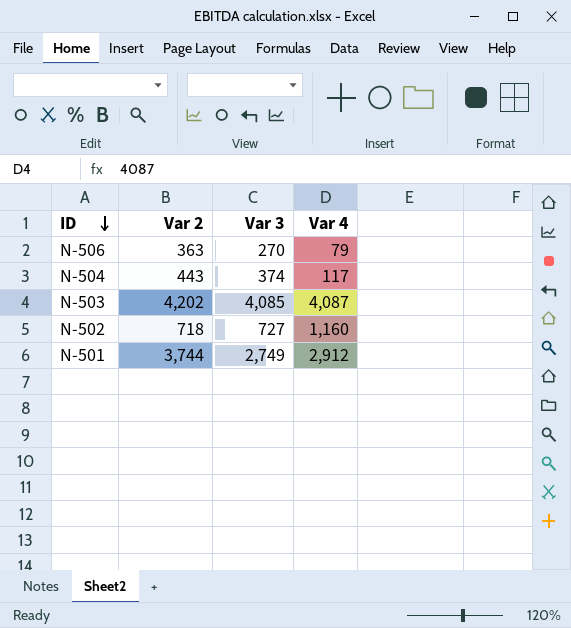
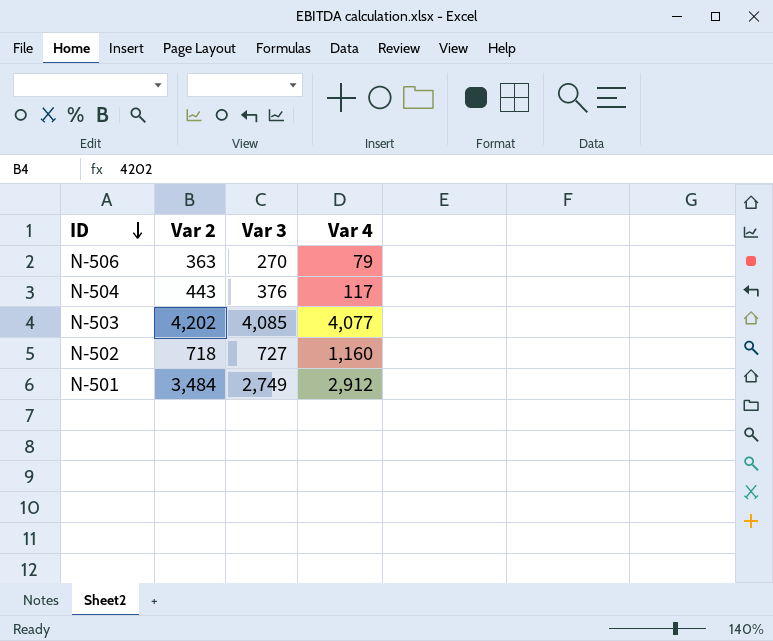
N-504 | Var 3: 374 -> 376
N-503 | Var 4: 4,087 -> 4,077
N-501 | Var 2: 3,744 -> 3,484

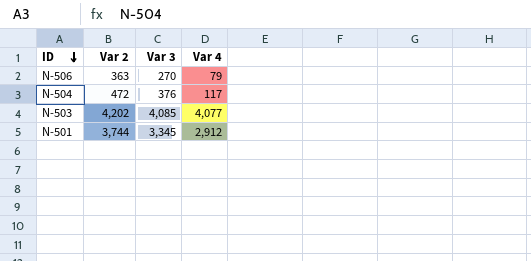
row N-502: 718 | 727 | 1,160 -> none
N-504 | Var 2: 443 -> 472
N-501 | Var 2: 3,484 -> 3,744
N-501 | Var 3: 2,749 -> 3,345

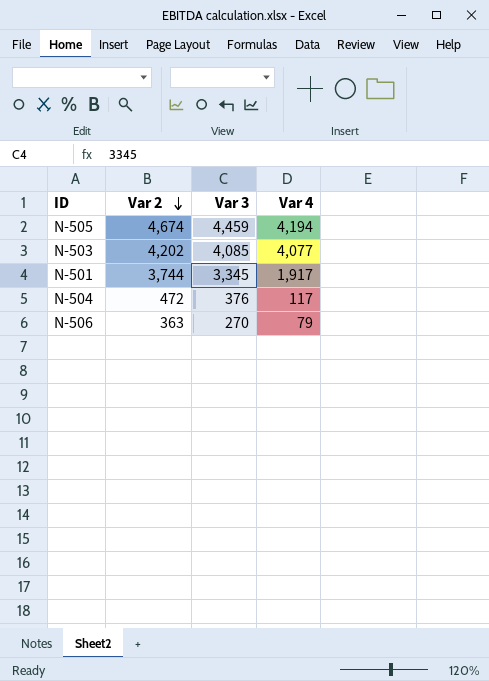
row order: ID descending -> Var 2 descending
row N-505: none -> 4,674 | 4,459 | 4,194
N-501 | Var 4: 2,912 -> 1,917

